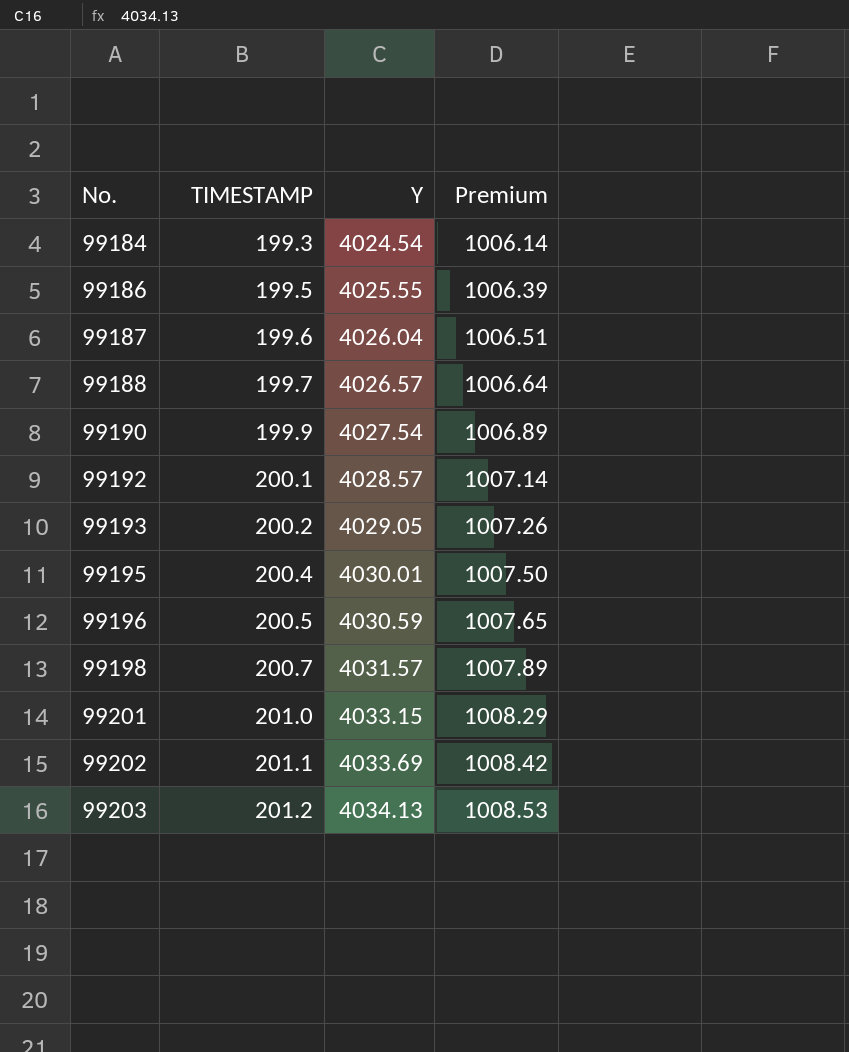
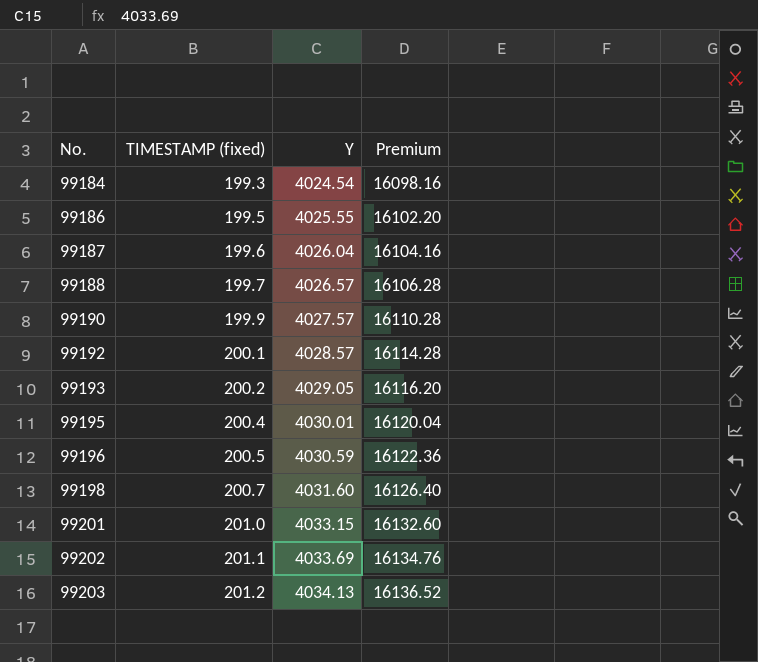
column name: TIMESTAMP -> TIMESTAMP (fixed)
column Premium | formula: [Y] * 0.25 -> [Y] * 4
99190 | Y: 4027.54 -> 4027.57
99198 | Y: 4031.57 -> 4031.60

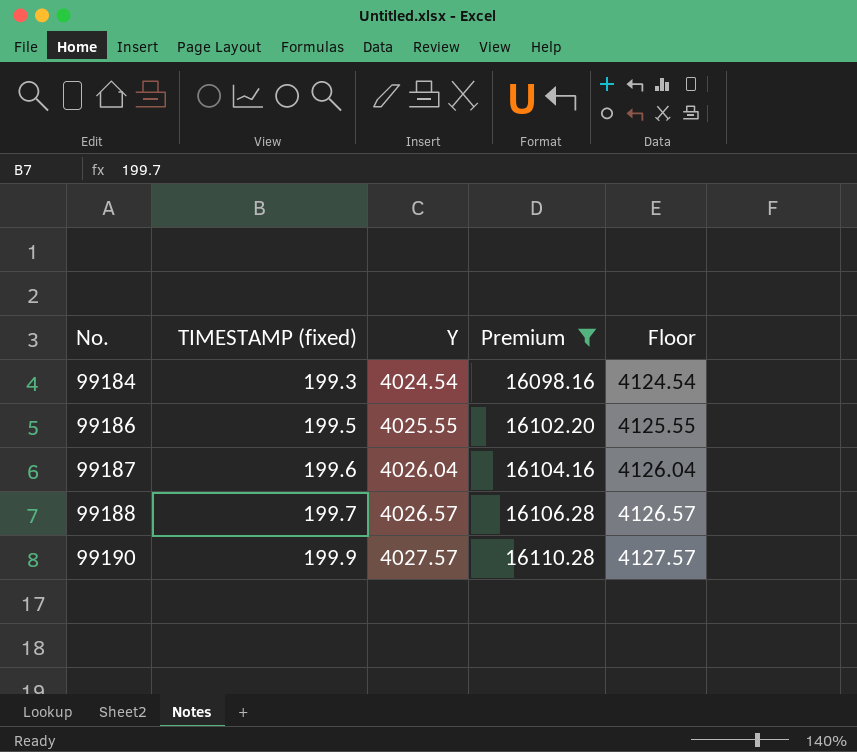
filter: none -> Premium <= 16110.28
column Floor | formula: none -> [Y] + 100

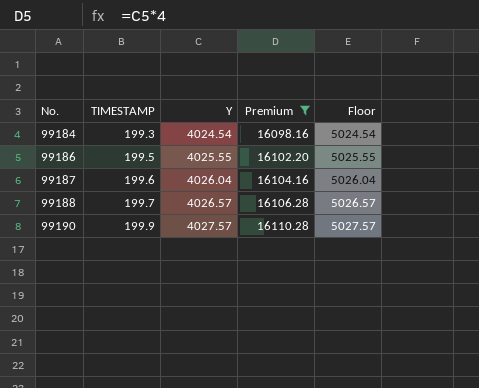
column name: TIMESTAMP (fixed) -> TIMESTAMP
column Floor | formula: [Y] + 100 -> [Y] + 1000

